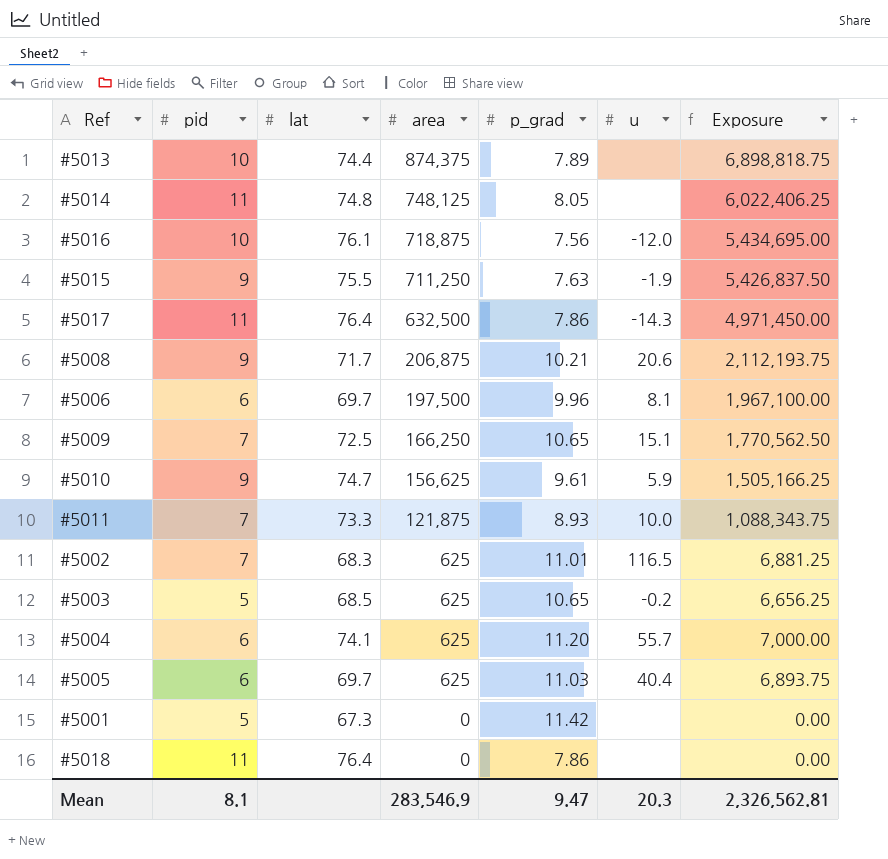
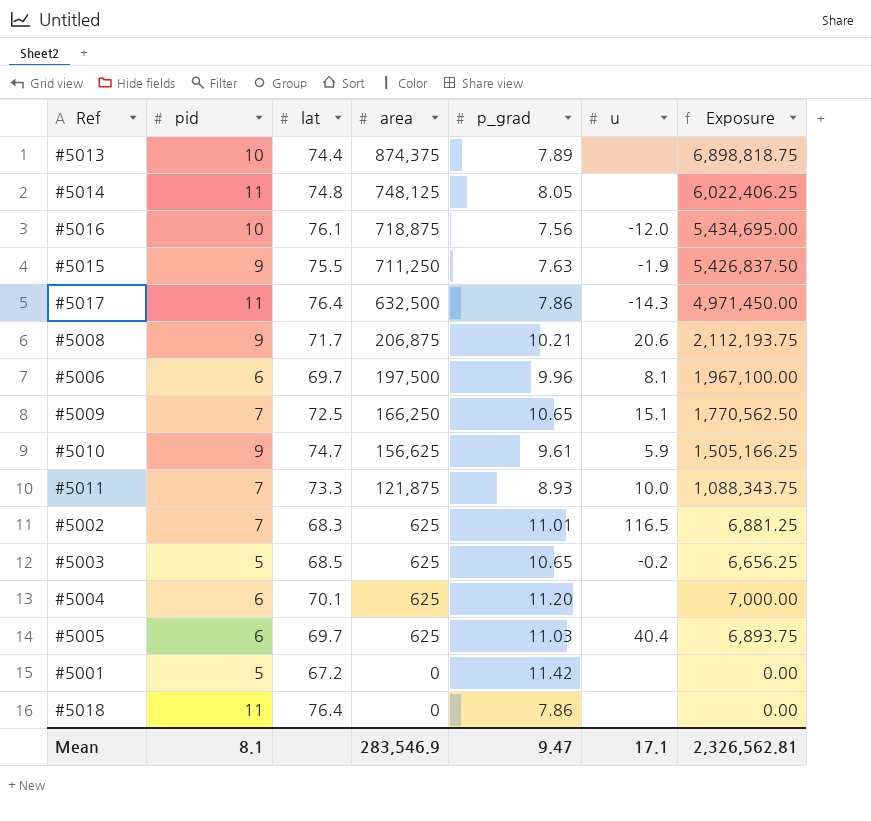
#5004 | lat: 74.1 -> 70.1
#5004 | u: 55.7 -> none
#5001 | lat: 67.3 -> 67.2
Mean | u: 20.3 -> 17.1

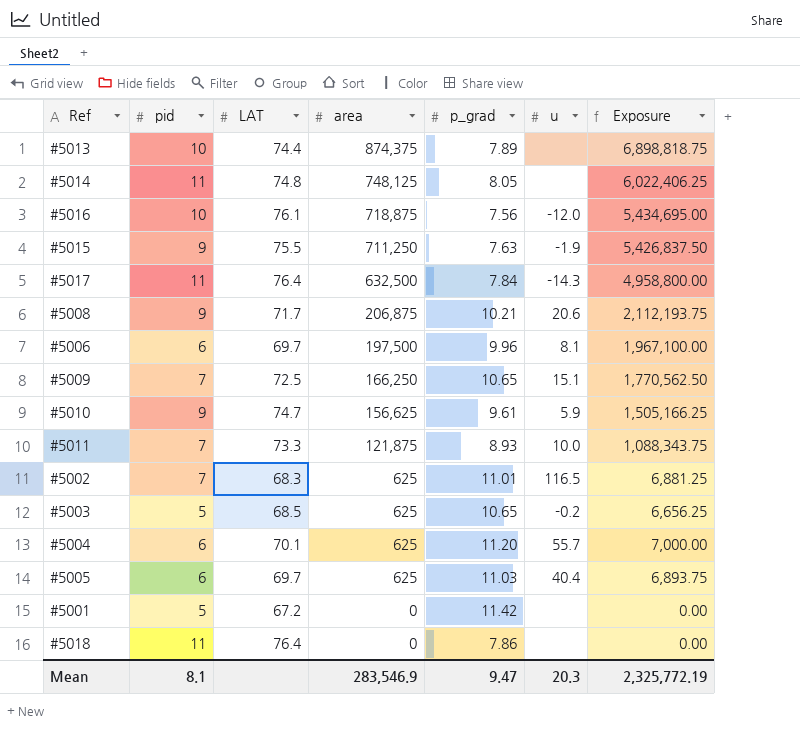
column name: lat -> LAT
#5017 | p_grad: 7.86 -> 7.84
#5017 | Exposure: 4,971,450.00 -> 4,958,800.00
#5004 | u: none -> 55.7
Mean | u: 17.1 -> 20.3
Mean | Exposure: 2,326,562.81 -> 2,325,772.19

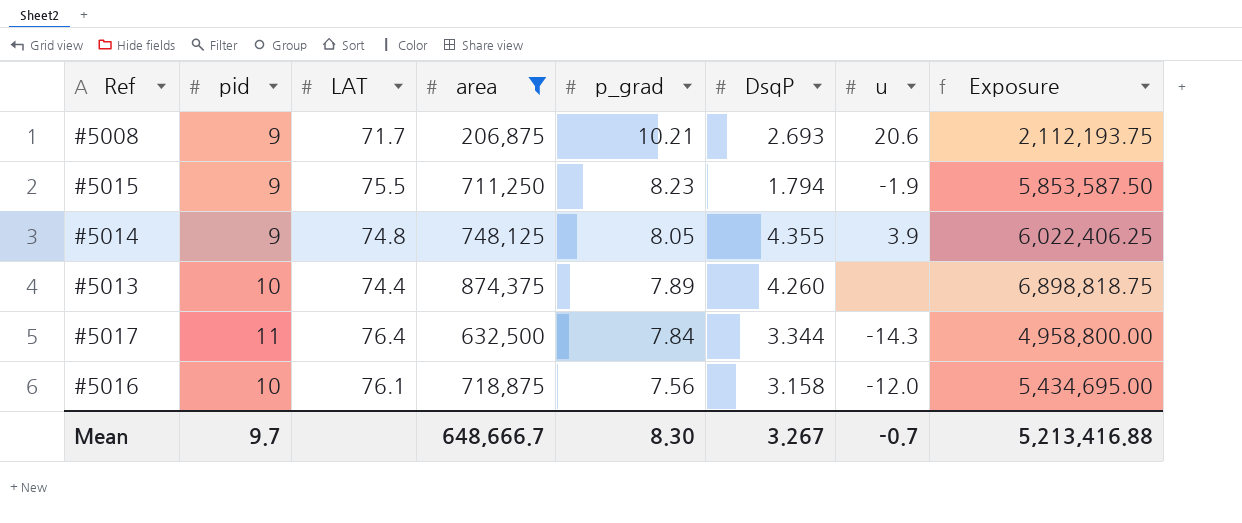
filter: none -> area >= 206,875
row order: area descending -> p_grad descending
column DsqP | position: none -> 6
#5015 | p_grad: 7.63 -> 8.23
#5015 | Exposure: 5,426,837.50 -> 5,853,587.50
#5014 | pid: 11 -> 9
#5014 | u: none -> 3.9
Mean | pid: 8.1 -> 9.7
Mean | area: 283,546.9 -> 648,666.7
Mean | p_grad: 9.47 -> 8.30
Mean | u: 20.3 -> -0.7
Mean | Exposure: 2,325,772.19 -> 5,213,416.88

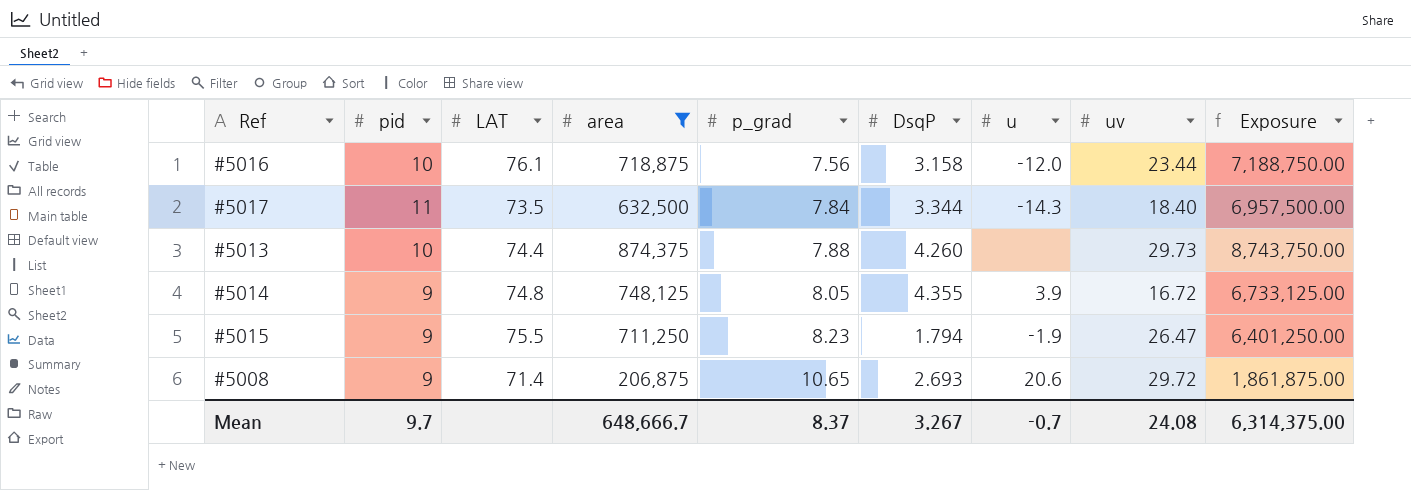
row order: p_grad descending -> p_grad ascending
column uv | position: none -> 8
column Exposure | formula: [area] * [p_grad] -> [pid] * [area]
#5017 | LAT: 76.4 -> 73.5
#5013 | p_grad: 7.89 -> 7.88
#5008 | LAT: 71.7 -> 71.4
#5008 | p_grad: 10.21 -> 10.65
Mean | p_grad: 8.30 -> 8.37
Mean | Exposure: 5,213,416.88 -> 6,314,375.00

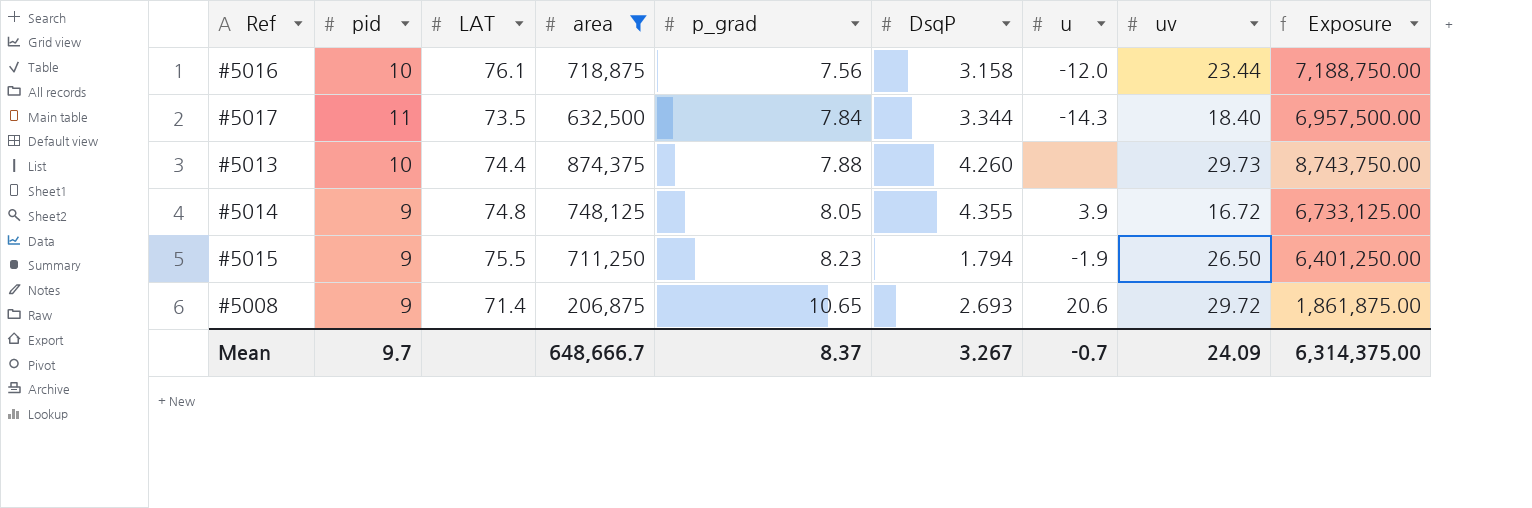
#5015 | uv: 26.47 -> 26.50
Mean | uv: 24.08 -> 24.09

